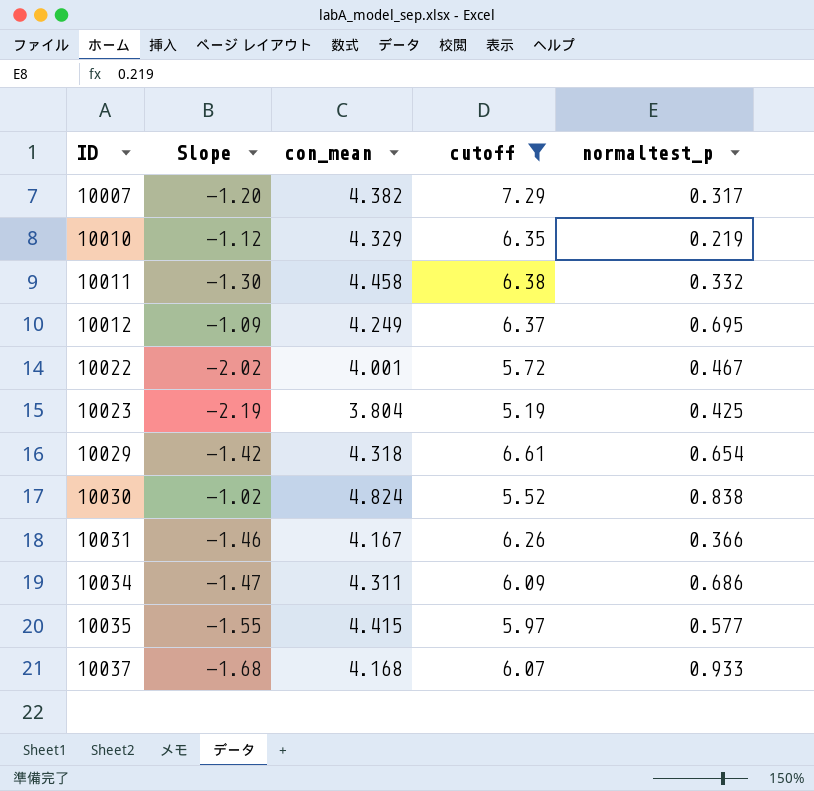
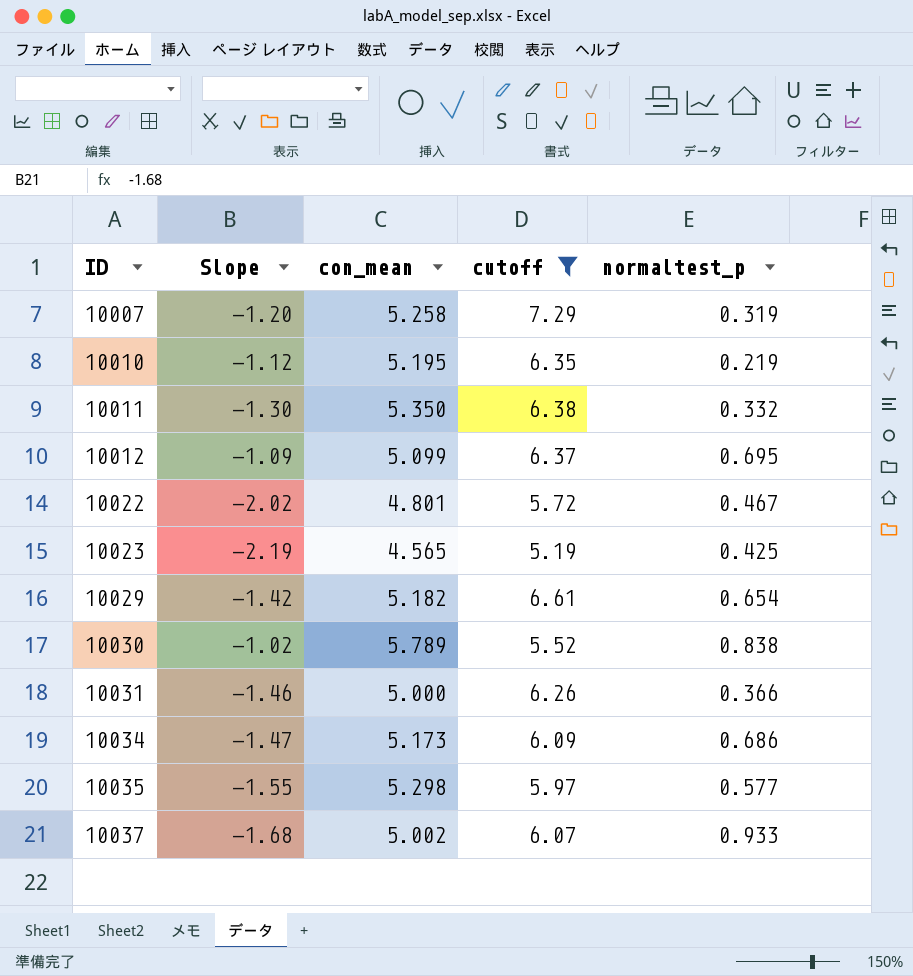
10007 | con_mean: 4.382 -> 5.258
10007 | normaltest_p: 0.317 -> 0.319
10010 | con_mean: 4.329 -> 5.195
10011 | con_mean: 4.458 -> 5.350
10012 | con_mean: 4.249 -> 5.099
10022 | con_mean: 4.001 -> 4.801
10023 | con_mean: 3.804 -> 4.565
10029 | con_mean: 4.318 -> 5.182
10030 | con_mean: 4.824 -> 5.789
10031 | con_mean: 4.167 -> 5.000
10034 | con_mean: 4.311 -> 5.173
10035 | con_mean: 4.415 -> 5.298
10037 | con_mean: 4.168 -> 5.002

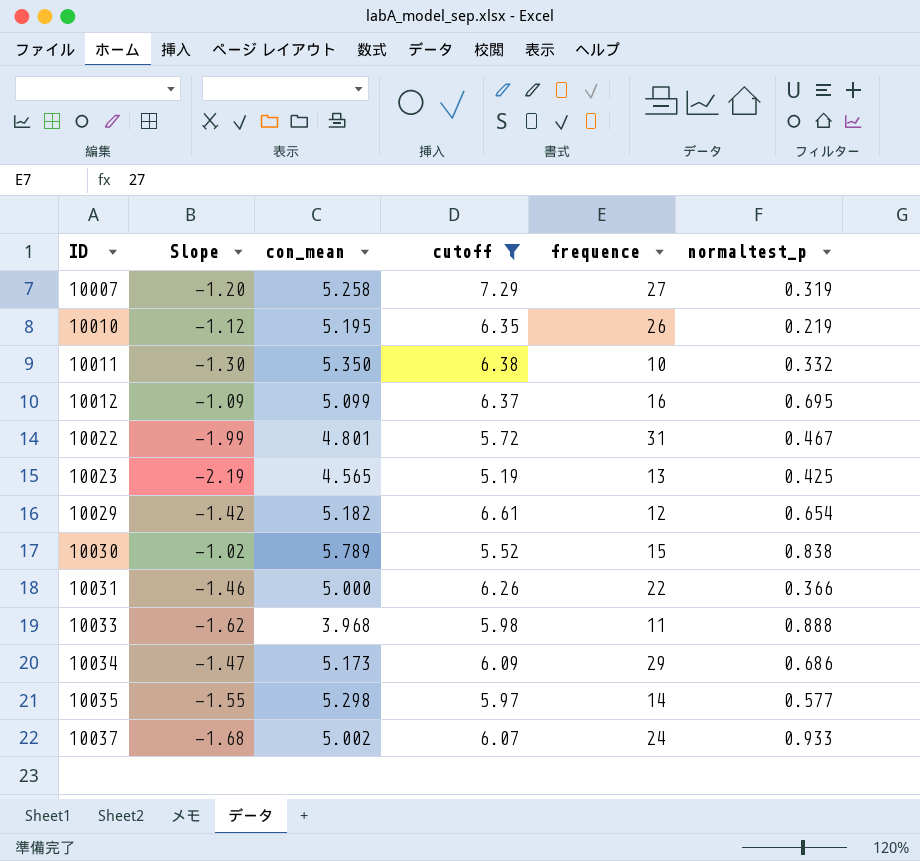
column frequence | position: none -> 5
10022 | Slope: -2.02 -> -1.99
row 10033: none -> -1.62 | 3.968 | 5.98 | 11 | 0.888

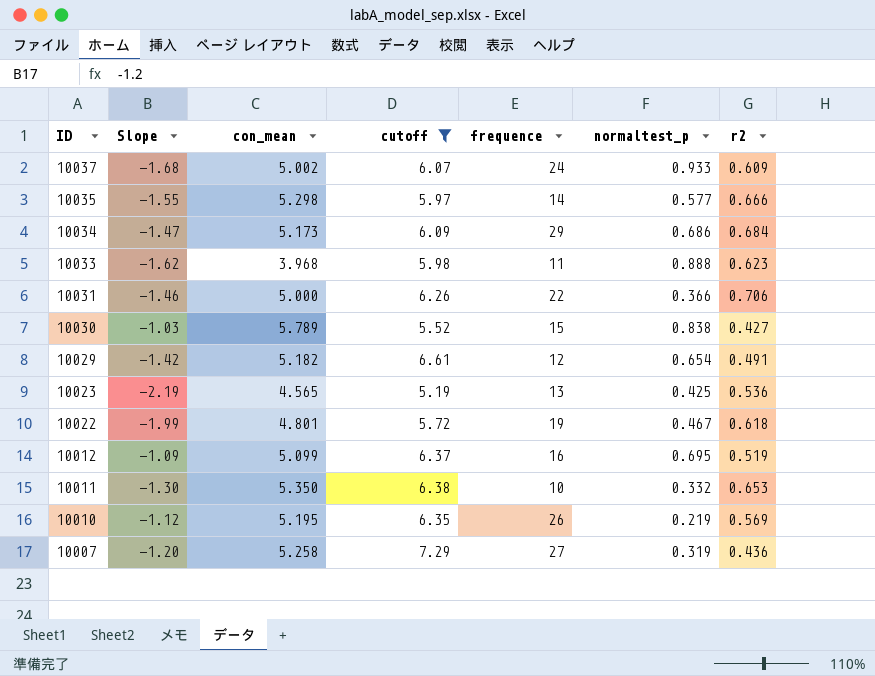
row order: ID ascending -> ID descending
column r2 | position: none -> 7
10030 | Slope: -1.02 -> -1.03
10022 | frequence: 31 -> 19

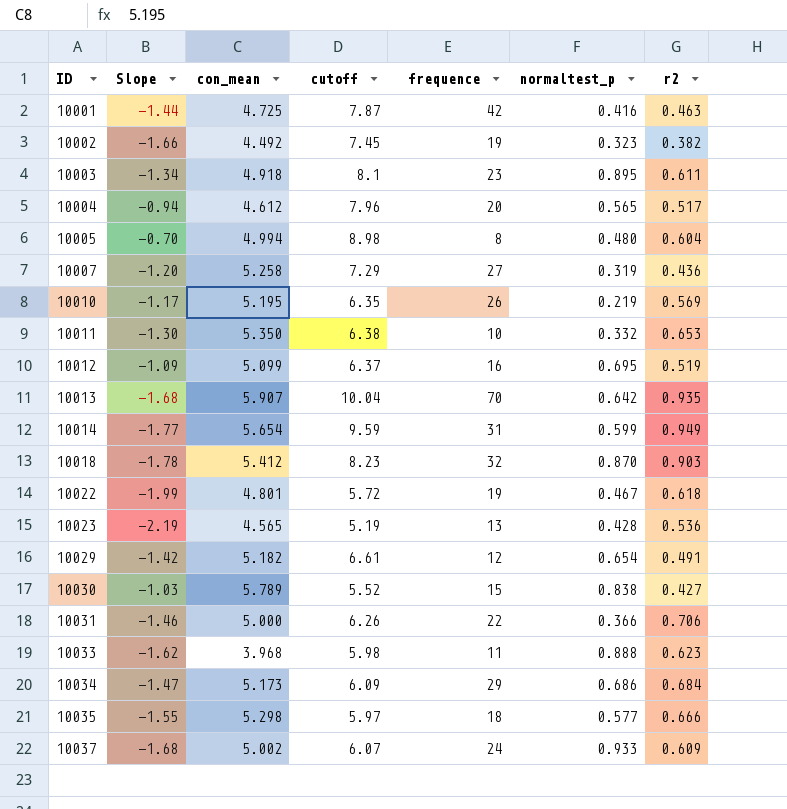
filter: cutoff <= 7.29 -> none
row order: ID descending -> ID ascending
10010 | Slope: -1.12 -> -1.17
10023 | normaltest_p: 0.425 -> 0.428
10035 | frequence: 14 -> 18

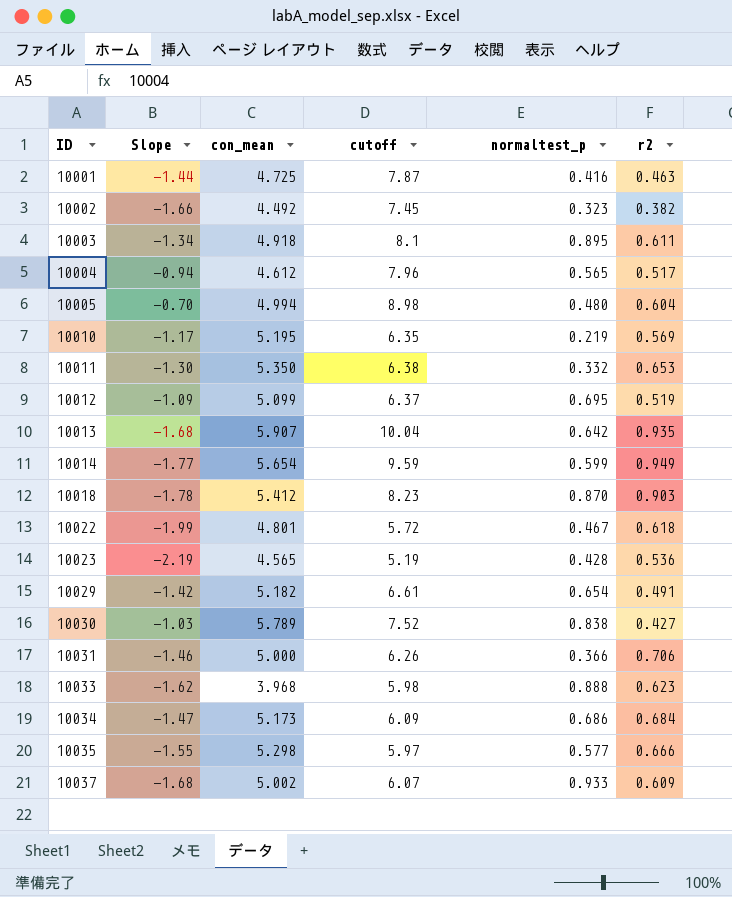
column frequence | position: 5 -> none
row 10007: -1.20 | 5.258 | 7.29 | 27 | 0.319 | 0.436 -> none
10030 | cutoff: 5.52 -> 7.52

